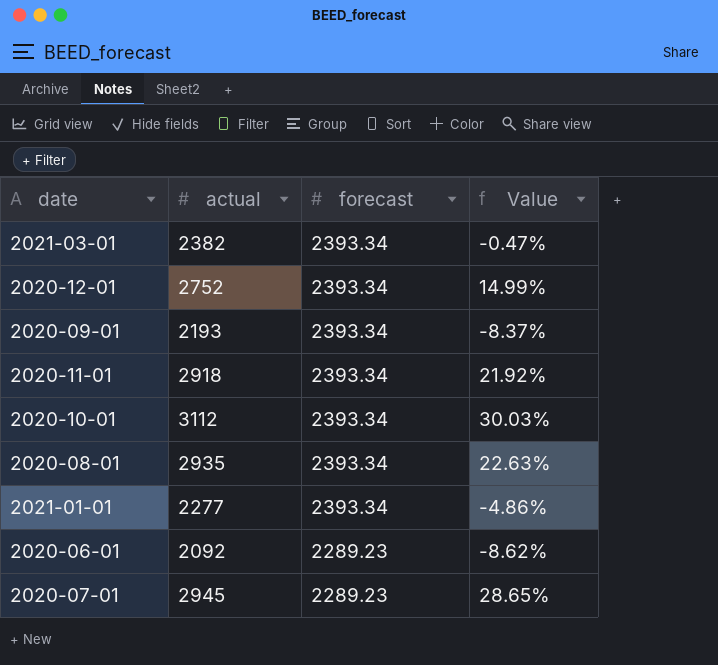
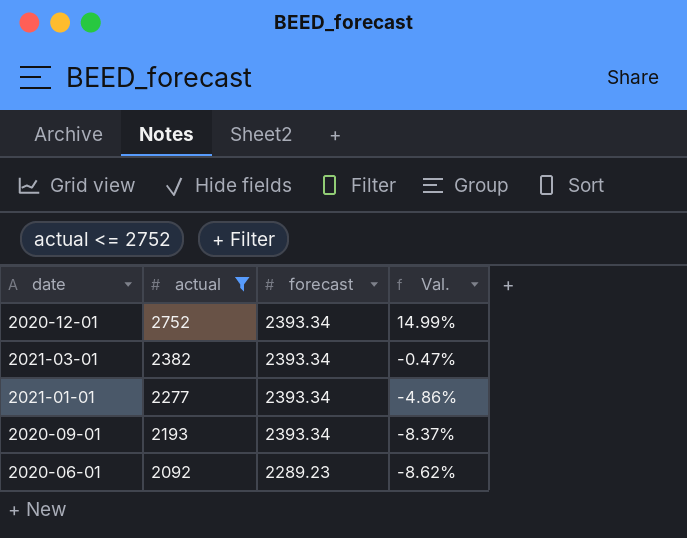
filter: none -> actual <= 2752
row order: forecast descending -> actual descending
column name: Value -> Val.

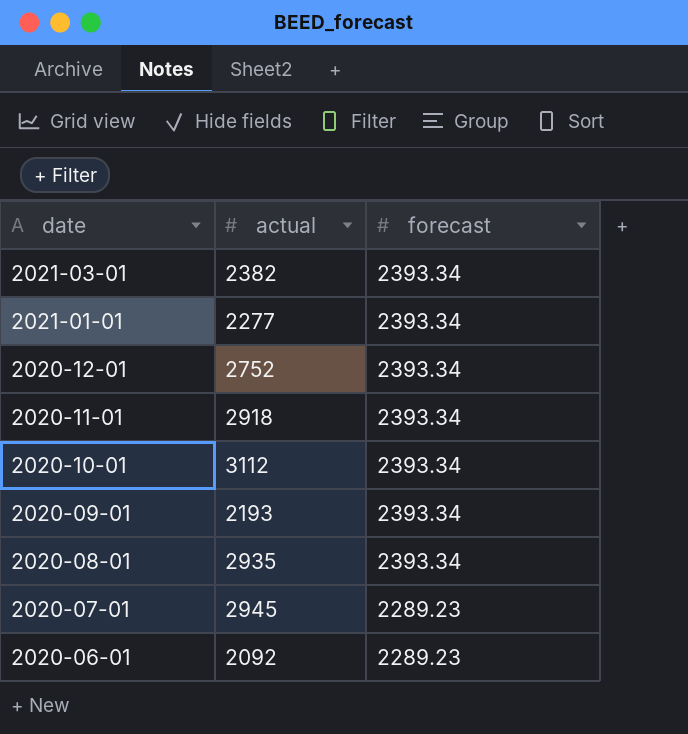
filter: actual <= 2752 -> none
row order: actual descending -> date descending
column Val. | formula: ([actual] - [forecast]) / [forecast] -> none

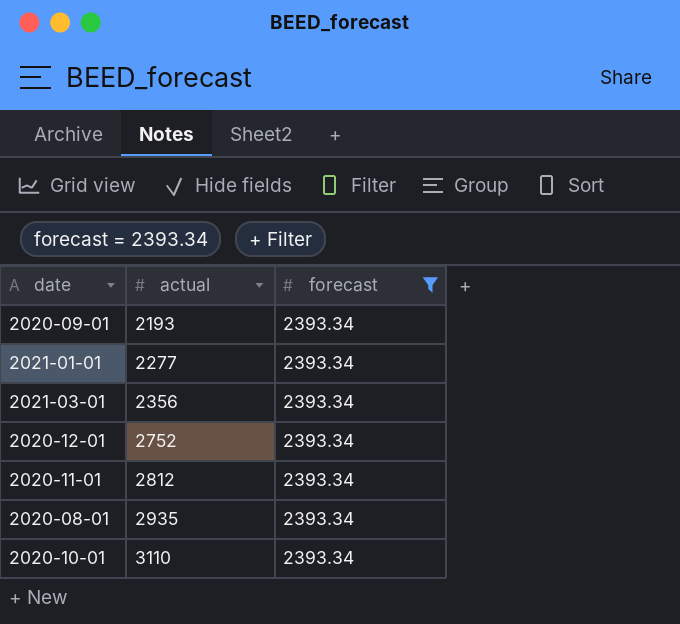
filter: none -> forecast = 2393.34
row order: date descending -> actual ascending
2021-03-01 | actual: 2382 -> 2356
2020-11-01 | actual: 2918 -> 2812
2020-10-01 | actual: 3112 -> 3110

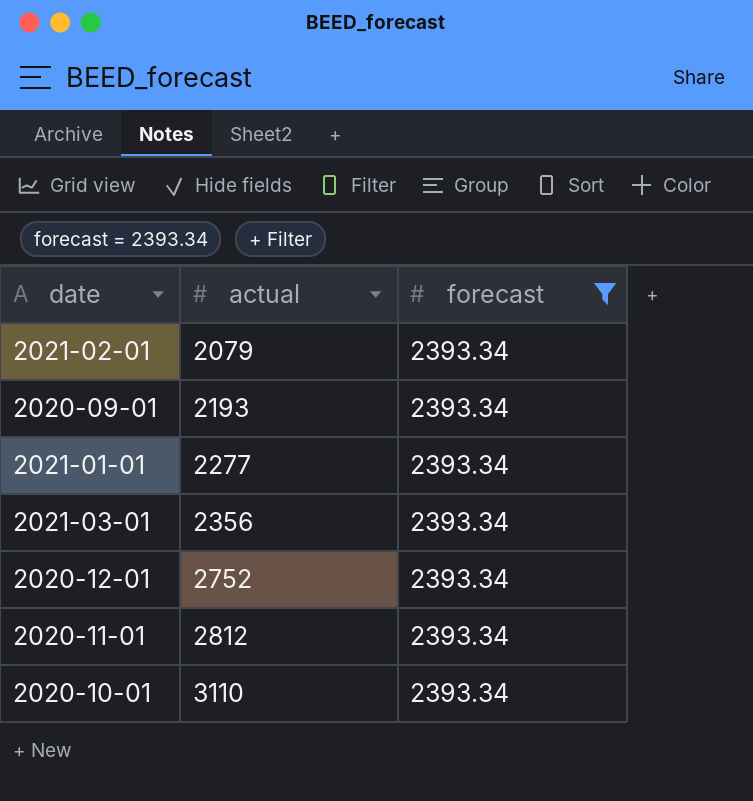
row 2020-08-01: 2935 | 2393.34 -> none
row 2021-02-01: none -> 2079 | 2393.34

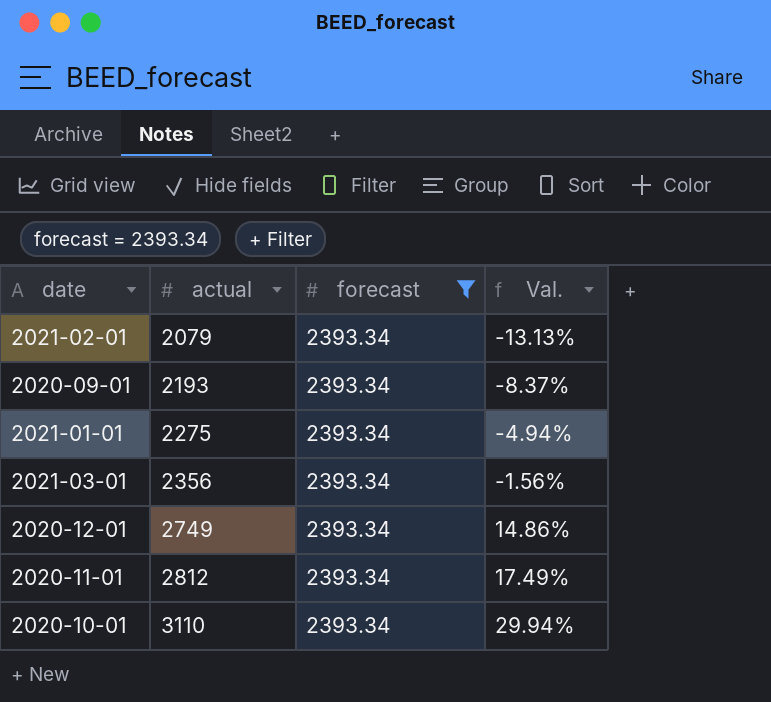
column Val. | formula: none -> ([actual] - [forecast]) / [forecast]
2021-01-01 | actual: 2277 -> 2275
2020-12-01 | actual: 2752 -> 2749

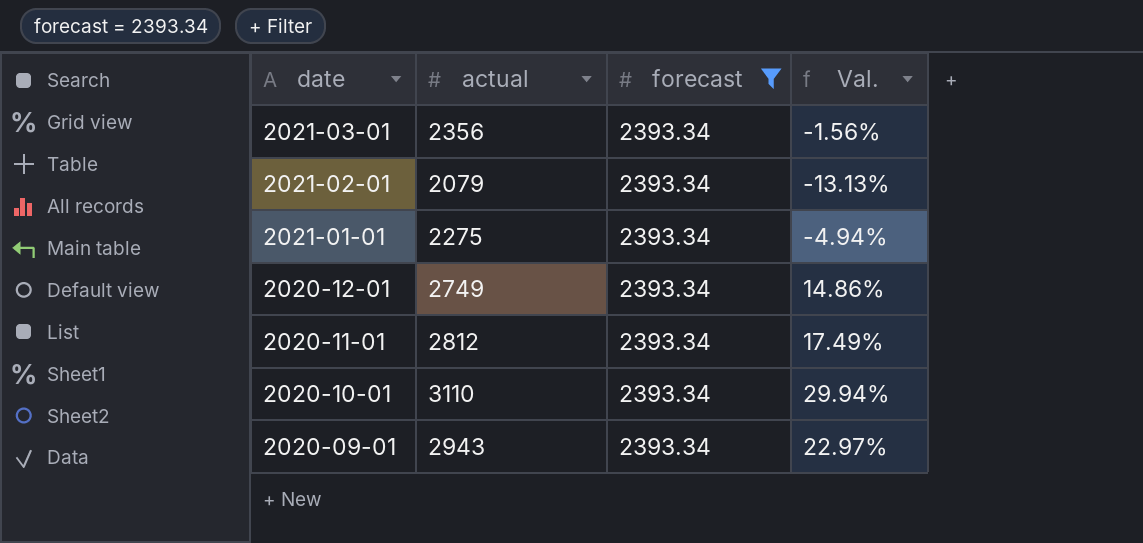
row order: actual ascending -> date descending
2020-09-01 | actual: 2193 -> 2943
2020-09-01 | Val.: -8.37% -> 22.97%

